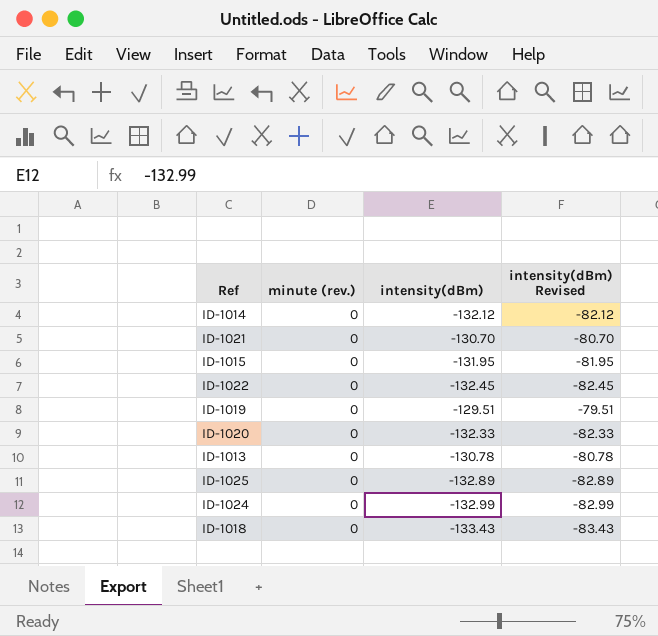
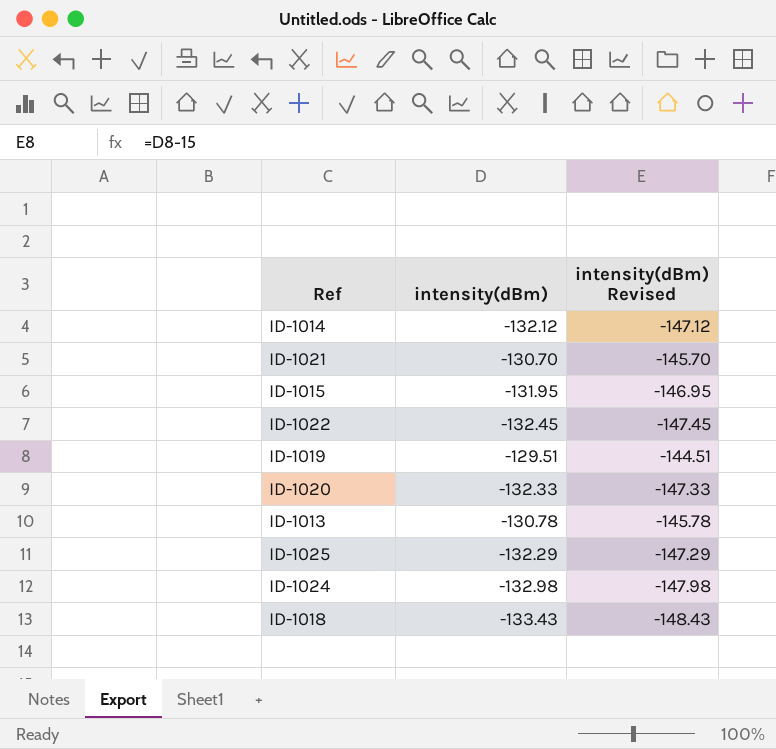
column minute (rev.) | position: 2 -> none
column intensity(dBm) Revised | formula: [intensity(dBm)] + 50 -> [intensity(dBm)] - 15
ID-1025 | intensity(dBm): -132.89 -> -132.29
ID-1024 | intensity(dBm): -132.99 -> -132.98

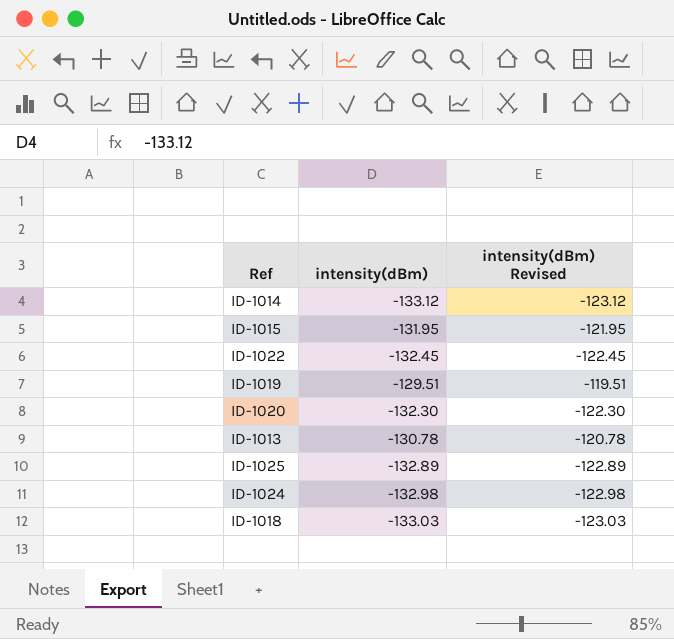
column intensity(dBm) Revised | formula: [intensity(dBm)] - 15 -> [intensity(dBm)] + 10
row ID-1021: -130.70 | -145.70 -> none
ID-1014 | intensity(dBm): -132.12 -> -133.12
ID-1020 | intensity(dBm): -132.33 -> -132.30
ID-1025 | intensity(dBm): -132.29 -> -132.89
ID-1018 | intensity(dBm): -133.43 -> -133.03

